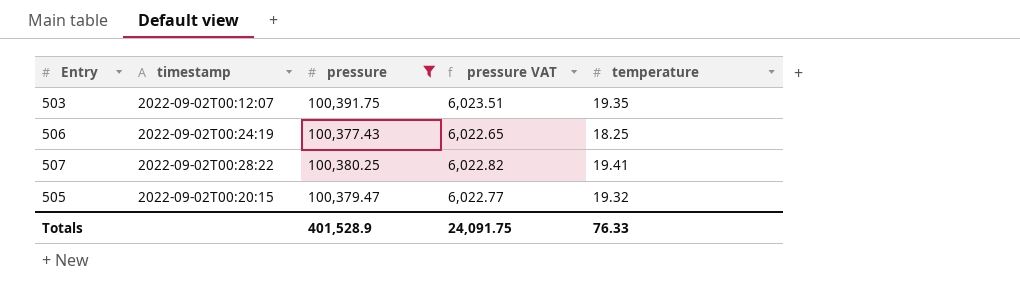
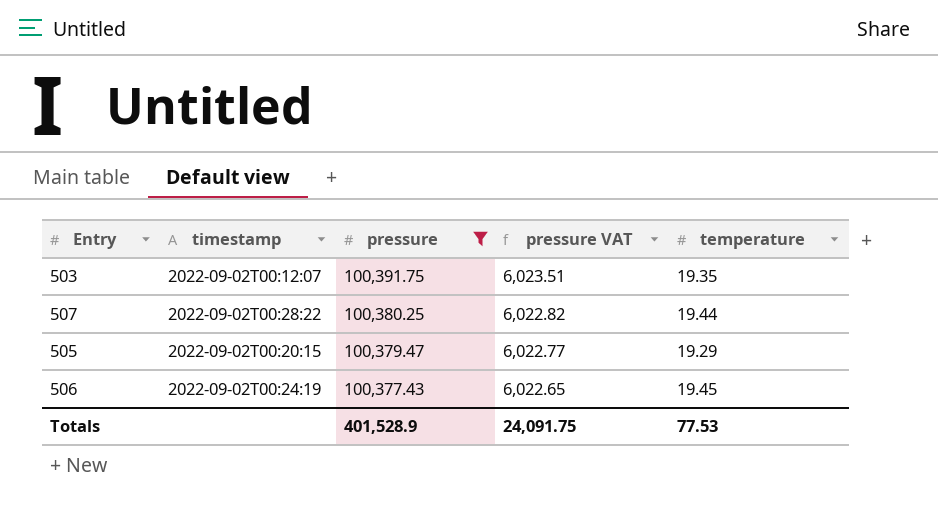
row order: none -> pressure descending
507 | temperature: 19.41 -> 19.44
505 | temperature: 19.32 -> 19.29
506 | temperature: 18.25 -> 19.45
Totals | temperature: 76.33 -> 77.53

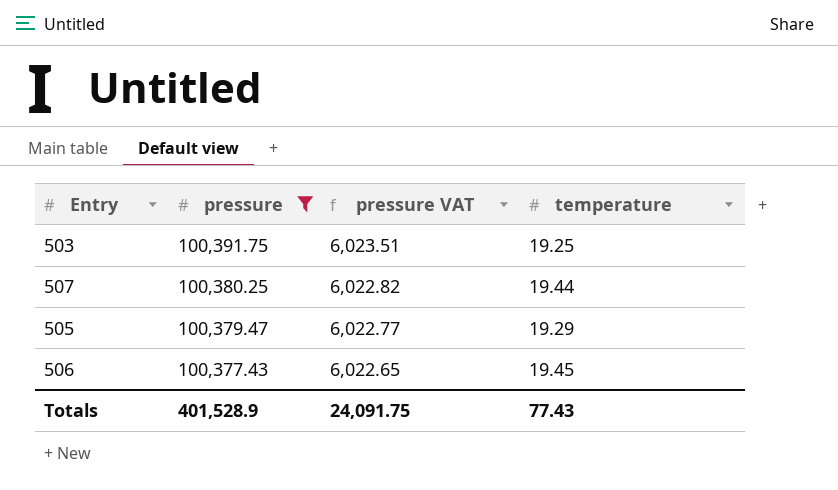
column timestamp | position: 2 -> none
503 | temperature: 19.35 -> 19.25
Totals | temperature: 77.53 -> 77.43

